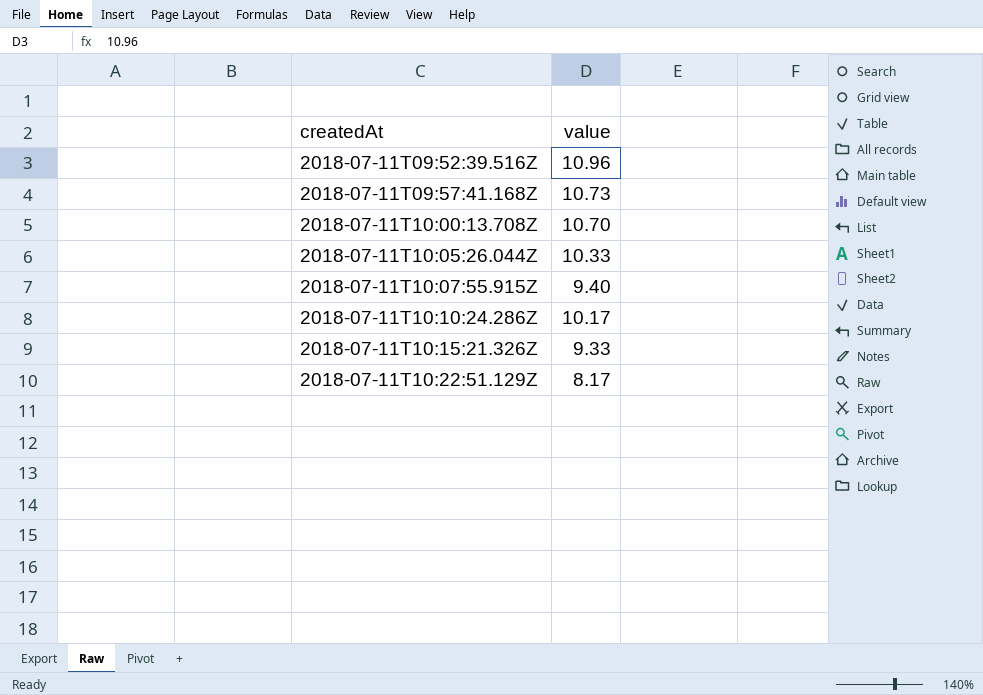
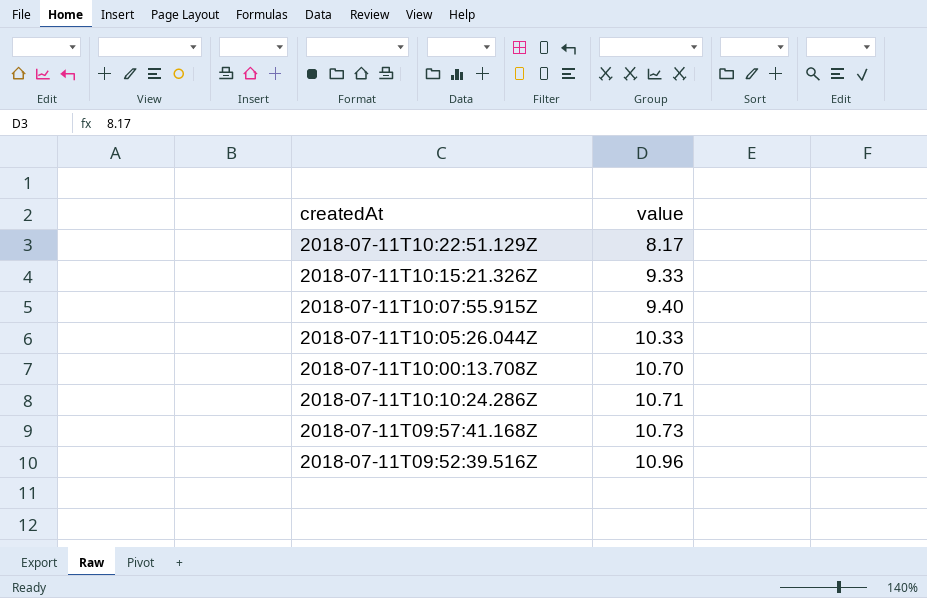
row order: createdAt ascending -> value ascending
2018-07-11T10:10:24.286Z | value: 10.17 -> 10.71

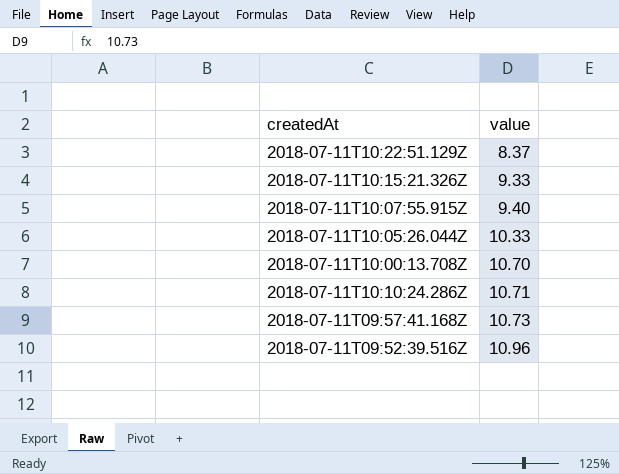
2018-07-11T10:22:51.129Z | value: 8.17 -> 8.37

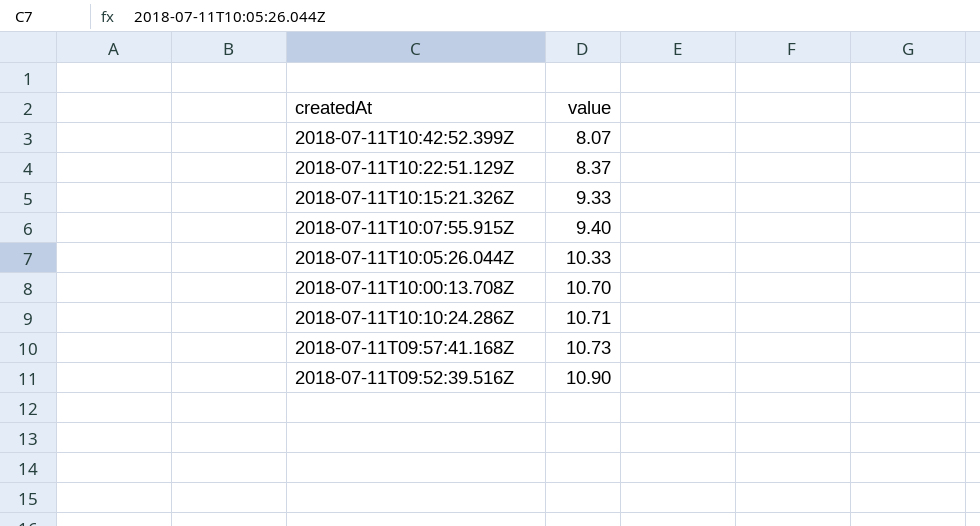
row 2018-07-11T10:42:52.399Z: none -> 8.07
2018-07-11T09:52:39.516Z | value: 10.96 -> 10.90

